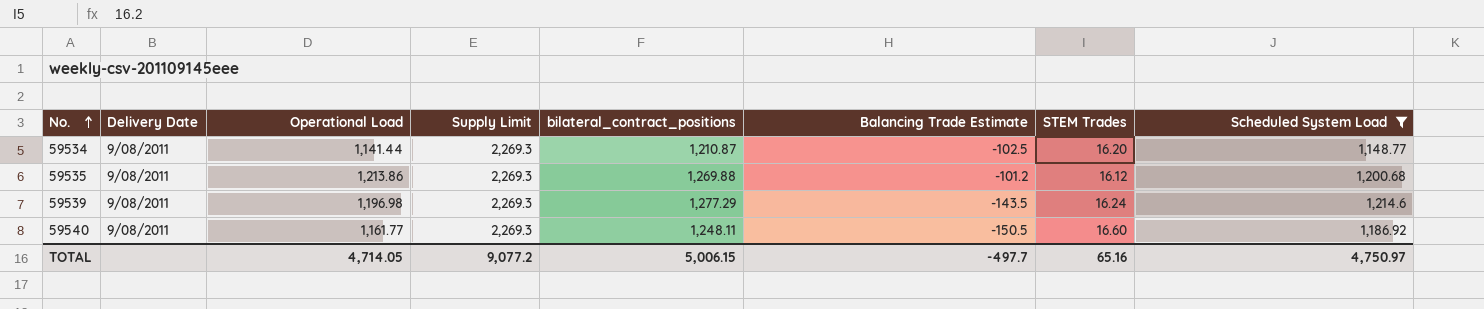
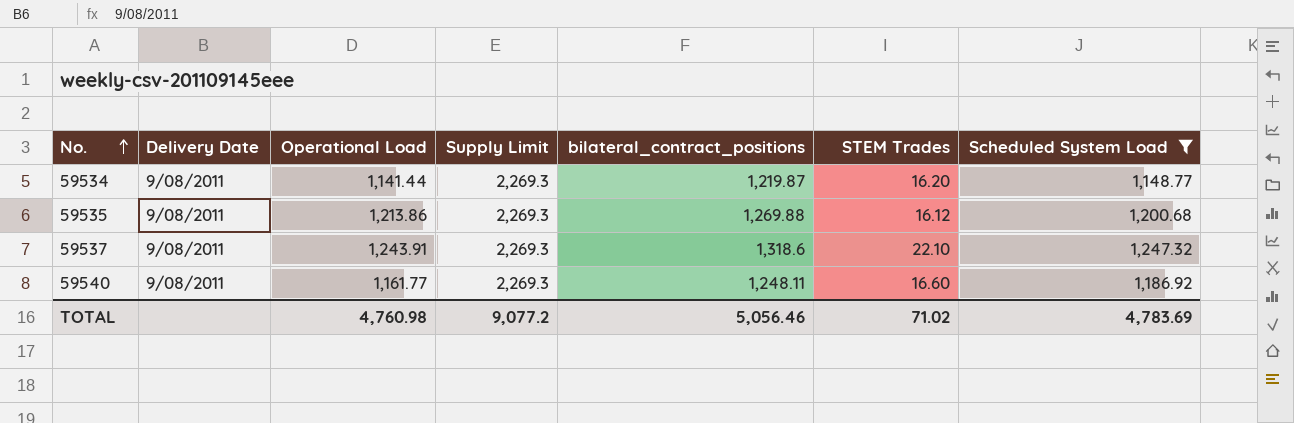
column Balancing Trade Estimate | position: 6 -> none
row 59539: 9/08/2011 | 1,196.98 | 2,269.3 | 1,277.29 | -143.5 | 16.24 | 1,214.6 -> none
59534 | bilateral_contract_positions: 1,210.87 -> 1,219.87
row 59537: none -> 9/08/2011 | 1,243.91 | 2,269.3 | 1,318.6 | 22.10 | 1,247.32
TOTAL | Operational Load: 4,714.05 -> 4,760.98
TOTAL | bilateral_contract_positions: 5,006.15 -> 5,056.46
TOTAL | STEM Trades: 65.16 -> 71.02
TOTAL | Scheduled System Load: 4,750.97 -> 4,783.69

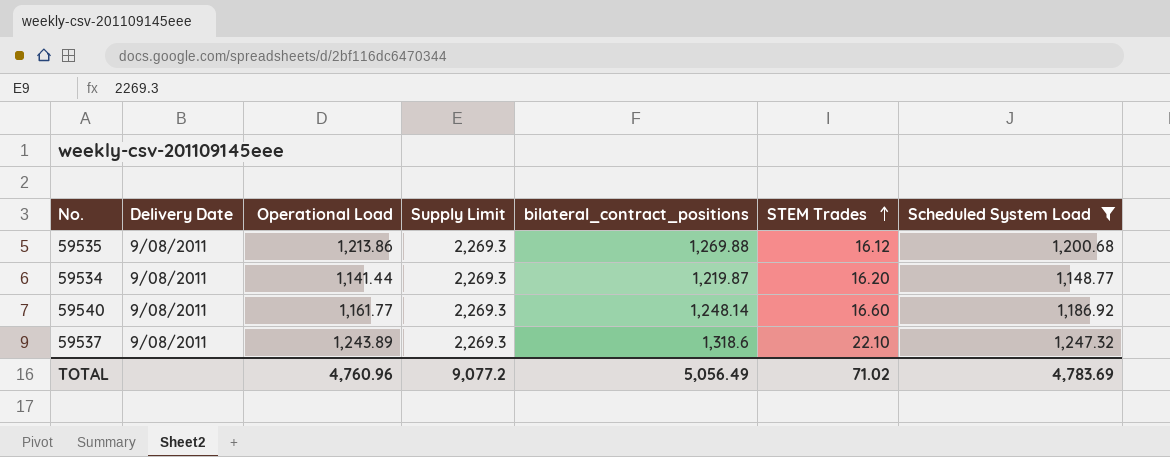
row order: No. ascending -> STEM Trades ascending
59540 | bilateral_contract_positions: 1,248.11 -> 1,248.14
59537 | Operational Load: 1,243.91 -> 1,243.89
TOTAL | Operational Load: 4,760.98 -> 4,760.96
TOTAL | bilateral_contract_positions: 5,056.46 -> 5,056.49

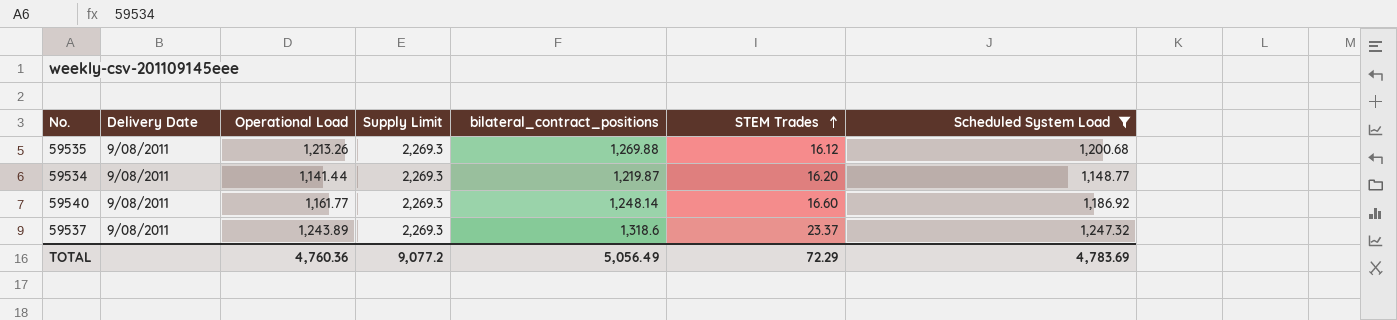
59535 | Operational Load: 1,213.86 -> 1,213.26
59537 | STEM Trades: 22.10 -> 23.37
TOTAL | Operational Load: 4,760.96 -> 4,760.36
TOTAL | STEM Trades: 71.02 -> 72.29

